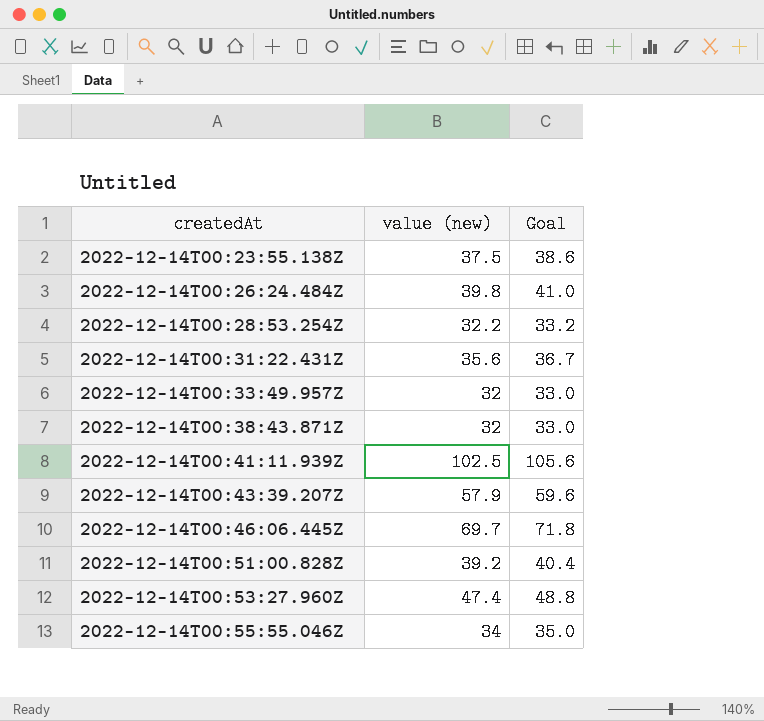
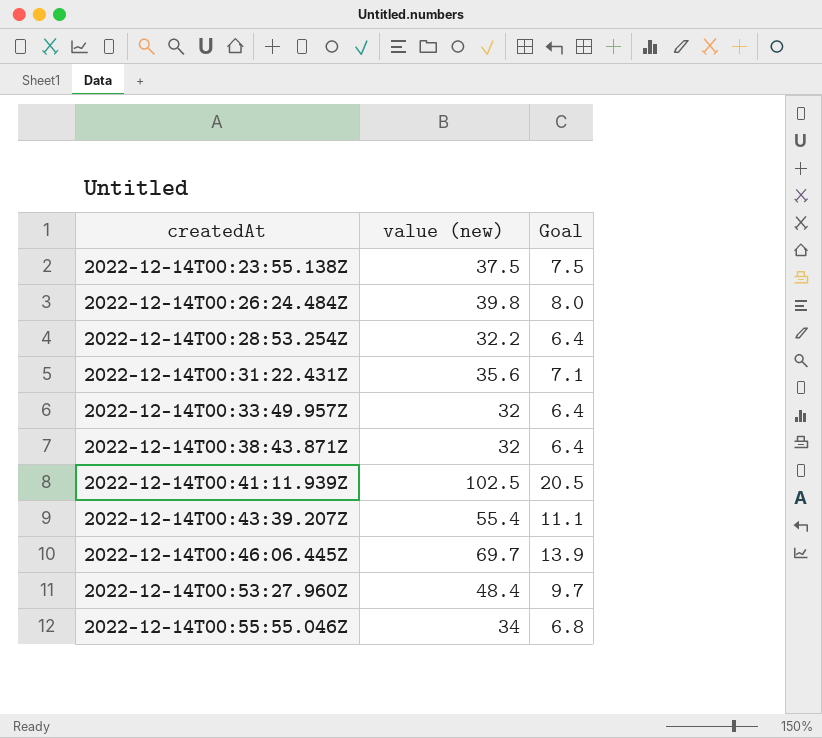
column Goal | formula: [value (new)] * 1.03 -> [value (new)] * 0.2
row 2022-12-14T00:51:00.828Z: 39.2 | 40.4 -> none
2022-12-14T00:43:39.207Z | value (new): 57.9 -> 55.4
2022-12-14T00:53:27.960Z | value (new): 47.4 -> 48.4

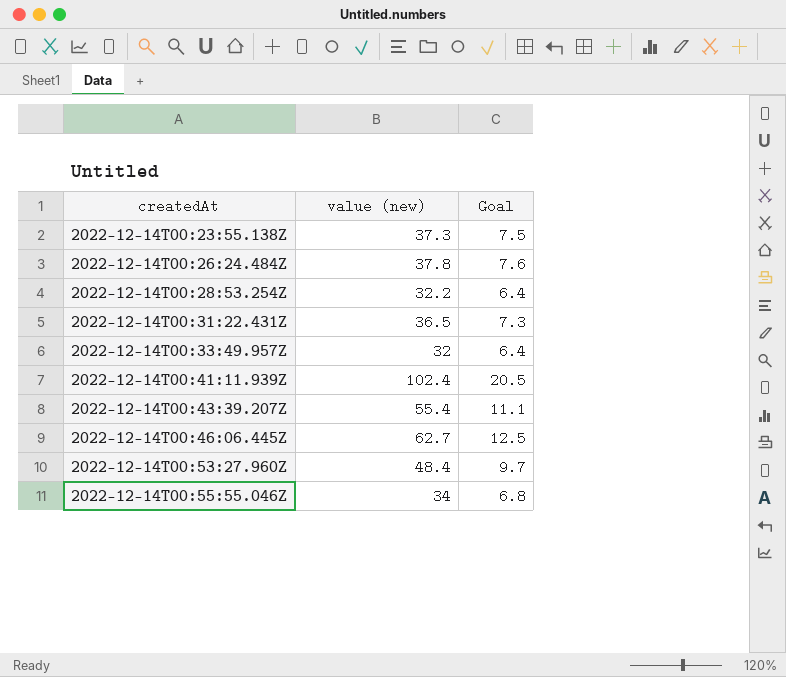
row 2022-12-14T00:38:43.871Z: 32 | 6.4 -> none
2022-12-14T00:23:55.138Z | value (new): 37.5 -> 37.3
2022-12-14T00:26:24.484Z | value (new): 39.8 -> 37.8
2022-12-14T00:26:24.484Z | Goal: 8.0 -> 7.6
2022-12-14T00:31:22.431Z | value (new): 35.6 -> 36.5
2022-12-14T00:31:22.431Z | Goal: 7.1 -> 7.3
2022-12-14T00:41:11.939Z | value (new): 102.5 -> 102.4
2022-12-14T00:46:06.445Z | value (new): 69.7 -> 62.7
2022-12-14T00:46:06.445Z | Goal: 13.9 -> 12.5

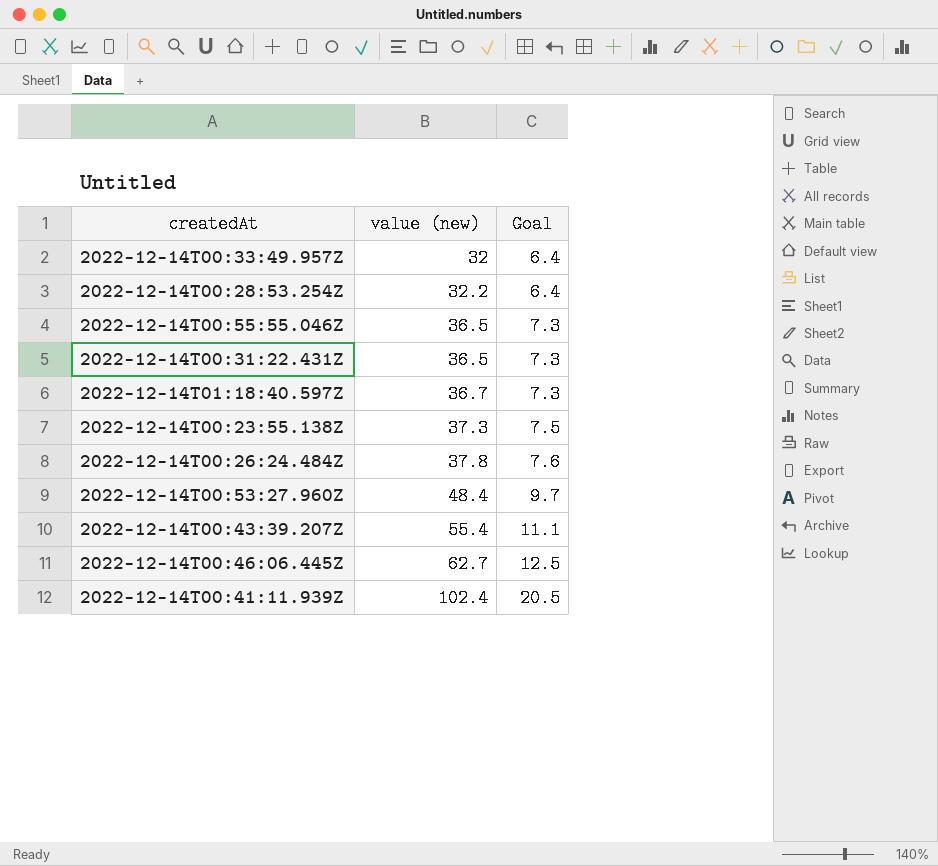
row order: createdAt ascending -> value (new) ascending
2022-12-14T00:55:55.046Z | value (new): 34 -> 36.5
2022-12-14T00:55:55.046Z | Goal: 6.8 -> 7.3
row 2022-12-14T01:18:40.597Z: none -> 36.7 | 7.3

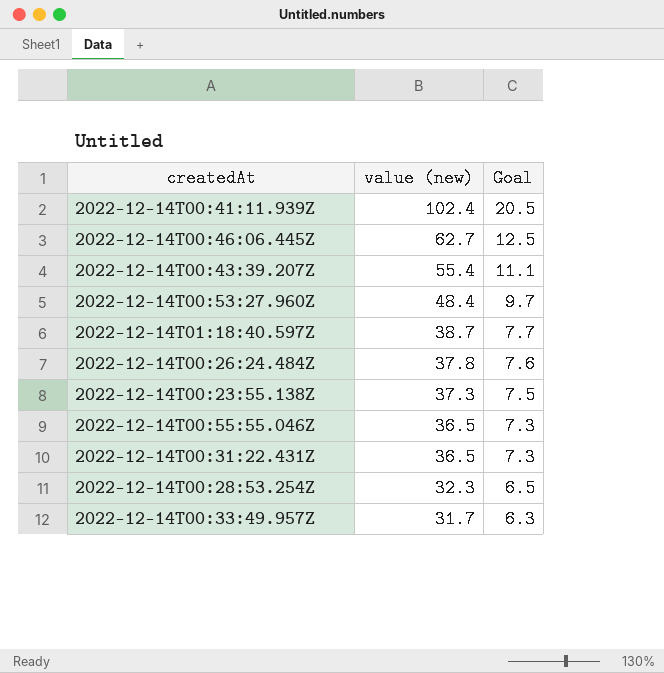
row order: value (new) ascending -> value (new) descending
2022-12-14T01:18:40.597Z | value (new): 36.7 -> 38.7
2022-12-14T01:18:40.597Z | Goal: 7.3 -> 7.7
2022-12-14T00:28:53.254Z | value (new): 32.2 -> 32.3
2022-12-14T00:28:53.254Z | Goal: 6.4 -> 6.5
2022-12-14T00:33:49.957Z | value (new): 32 -> 31.7
2022-12-14T00:33:49.957Z | Goal: 6.4 -> 6.3

